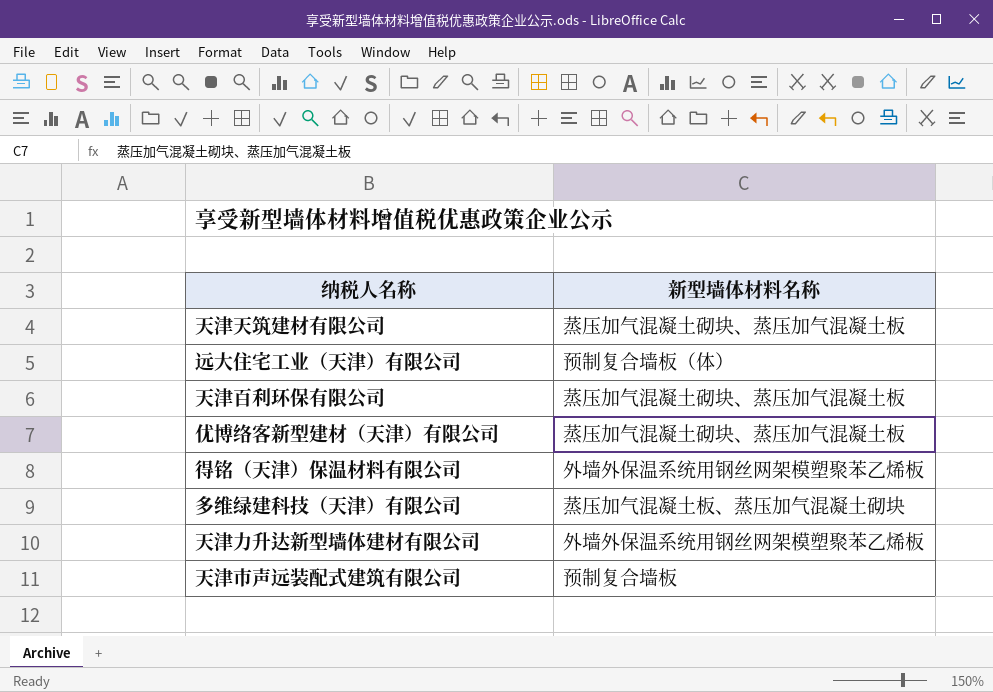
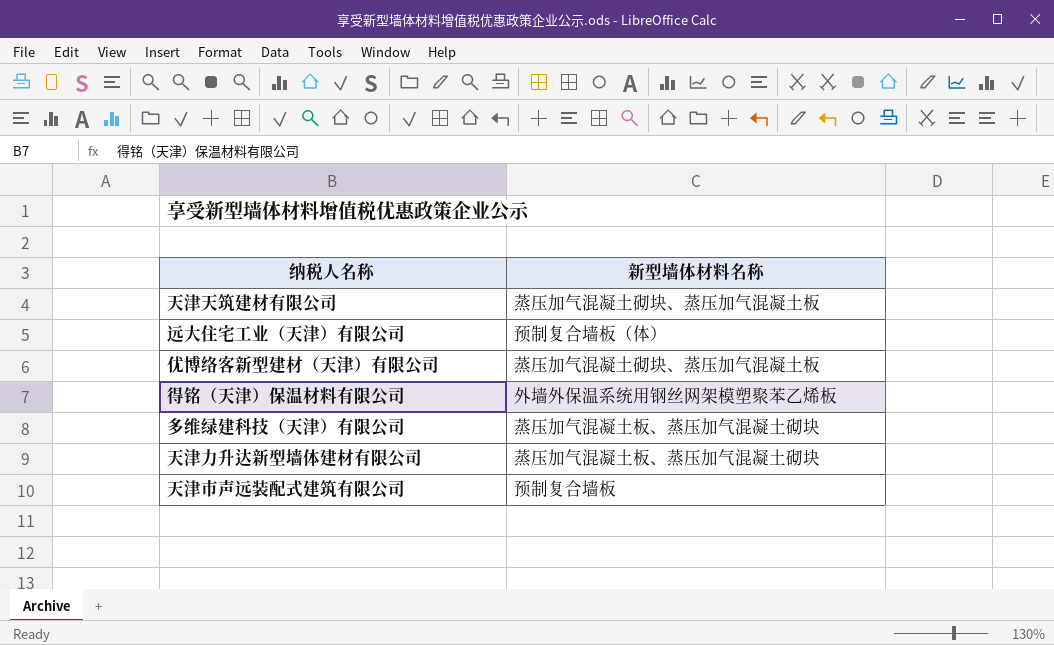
row 天津百利环保有限公司: 蒸压加气混凝土砌块、蒸压加气混凝土板 -> none
天津力升达新型墙体建材有限公司 | 新型墙体材料名称: 外墙外保温系统用钢丝网架模塑聚苯乙烯板 -> 蒸压加气混凝土板、蒸压加气混凝土砌块

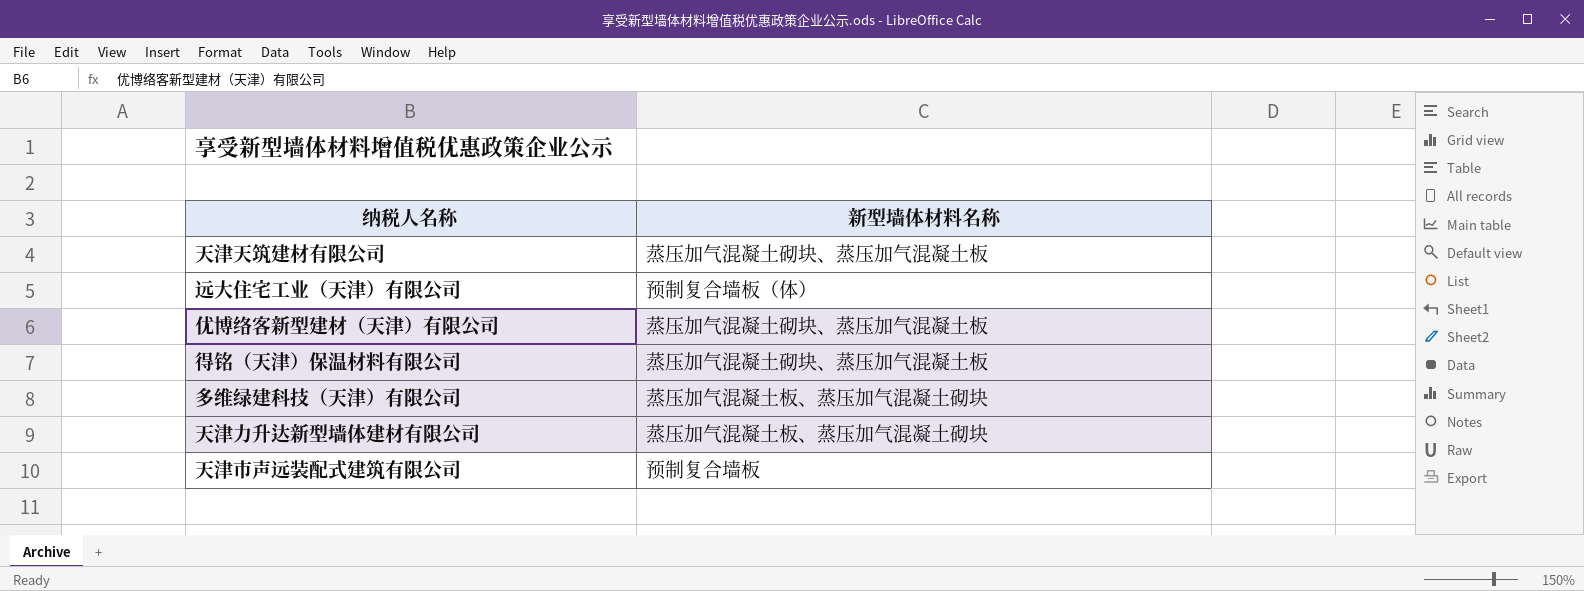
得铭（天津）保温材料有限公司 | 新型墙体材料名称: 外墙外保温系统用钢丝网架模塑聚苯乙烯板 -> 蒸压加气混凝土砌块、蒸压加气混凝土板

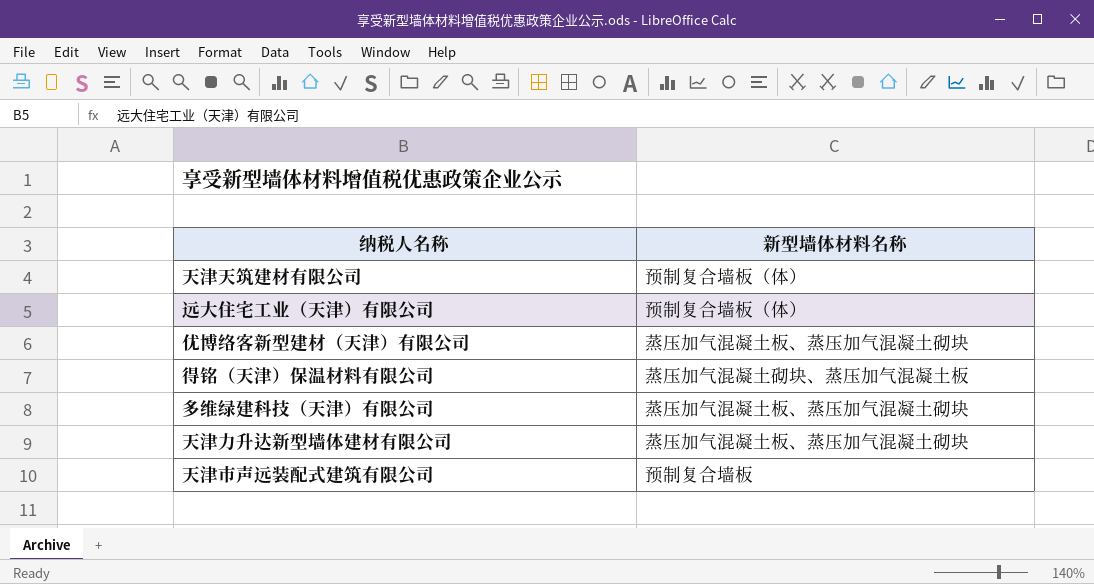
天津天筑建材有限公司 | 新型墙体材料名称: 蒸压加气混凝土砌块、蒸压加气混凝土板 -> 预制复合墙板（体）
优博络客新型建材（天津）有限公司 | 新型墙体材料名称: 蒸压加气混凝土砌块、蒸压加气混凝土板 -> 蒸压加气混凝土板、蒸压加气混凝土砌块

